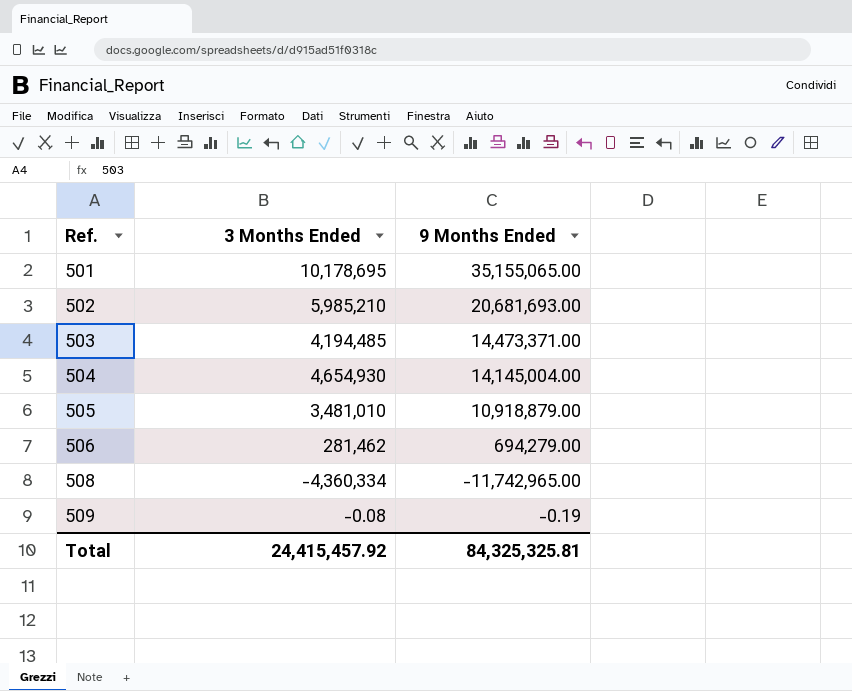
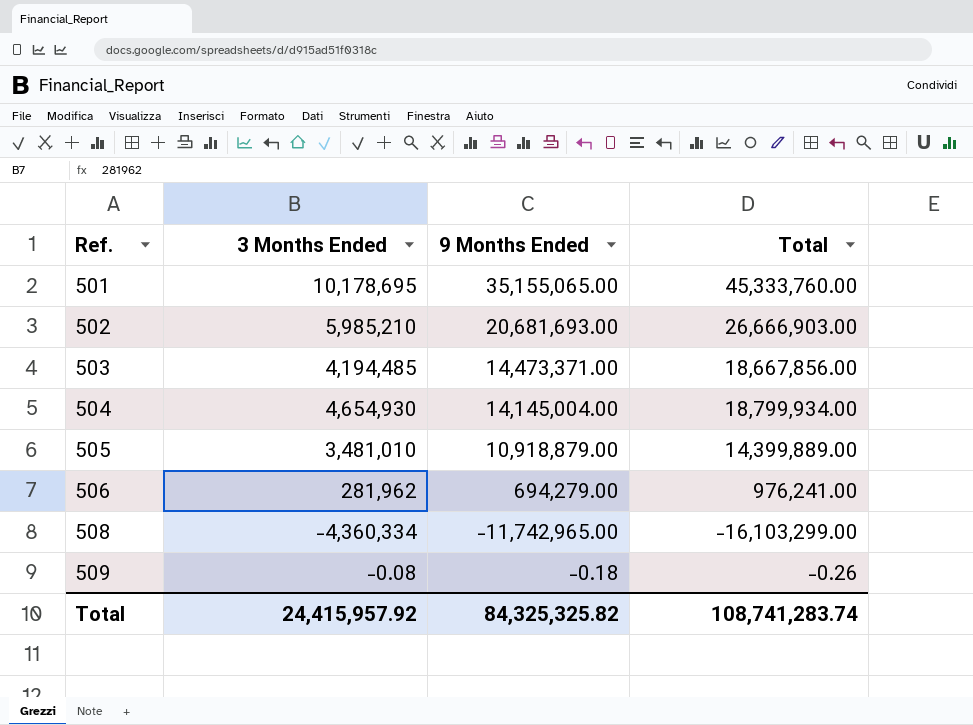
column Total | formula: none -> [3 Months Ended] + [9 Months Ended]
506 | 3 Months Ended: 281,462 -> 281,962
509 | 9 Months Ended: -0.19 -> -0.18
Total | 3 Months Ended: 24,415,457.92 -> 24,415,957.92
Total | 9 Months Ended: 84,325,325.81 -> 84,325,325.82

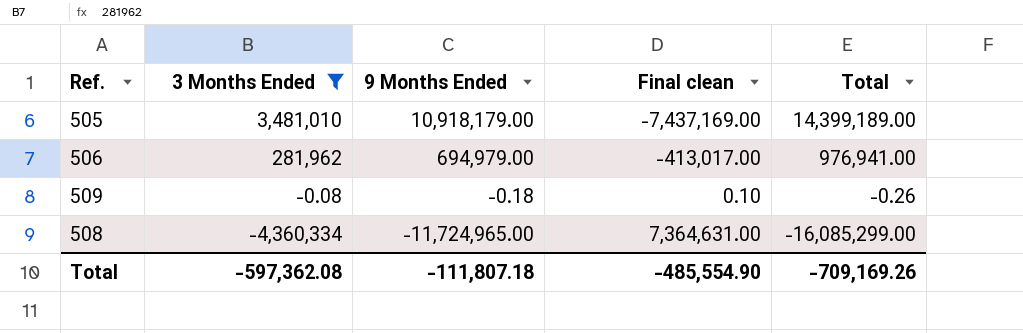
filter: none -> 3 Months Ended <= 3,481,010
row order: Ref. ascending -> 3 Months Ended descending
column Final clean | formula: none -> [3 Months Ended] - [9 Months Ended]
505 | 9 Months Ended: 10,918,879.00 -> 10,918,179.00
505 | Total: 14,399,889.00 -> 14,399,189.00
506 | 9 Months Ended: 694,279.00 -> 694,979.00
506 | Total: 976,241.00 -> 976,941.00
508 | 9 Months Ended: -11,742,965.00 -> -11,724,965.00
508 | Total: -16,103,299.00 -> -16,085,299.00
Total | 3 Months Ended: 24,415,957.92 -> -597,362.08
Total | 9 Months Ended: 84,325,325.82 -> -111,807.18
Total | Total: 108,741,283.74 -> -709,169.26

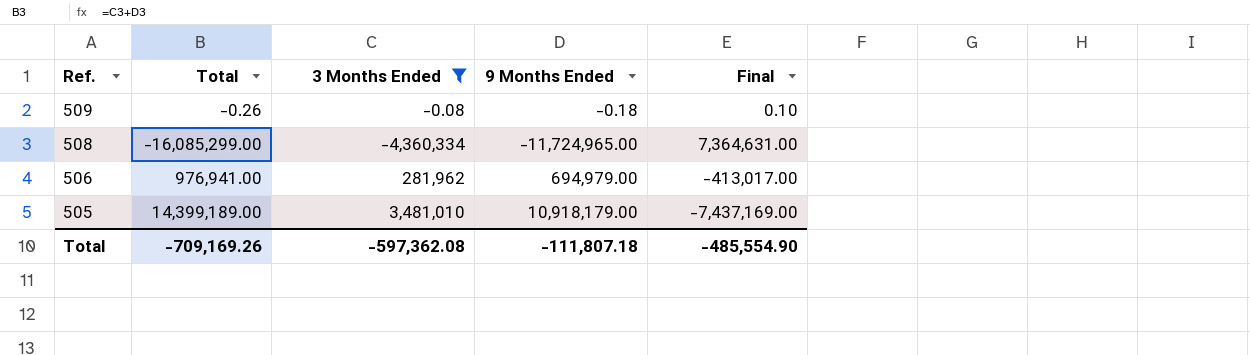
row order: 3 Months Ended descending -> Ref. descending
column Total | position: 5 -> 2
column name: Final clean -> Final

